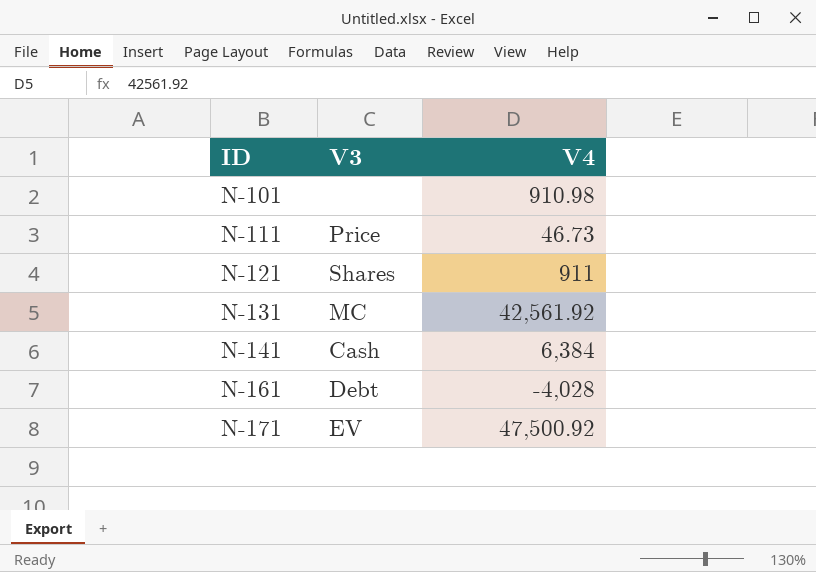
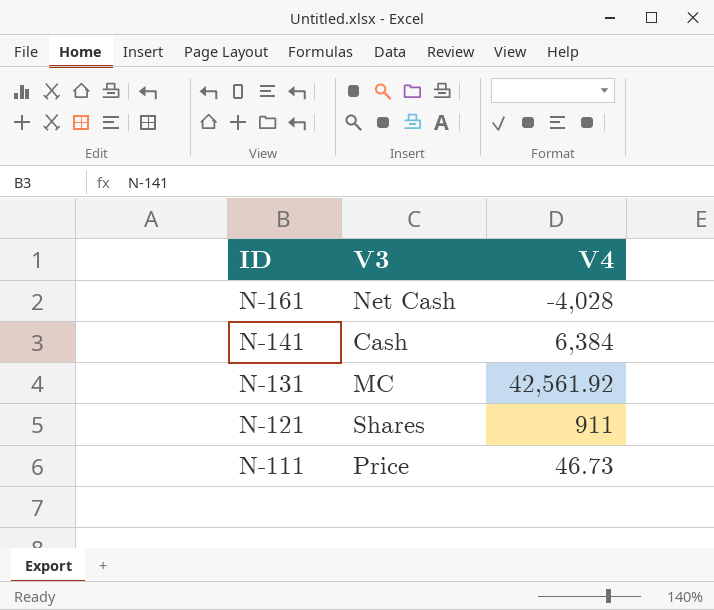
row order: ID ascending -> ID descending
row N-101: none | 910.98 -> none
row N-171: EV | 47,500.92 -> none
N-161 | V3: Debt -> Net Cash

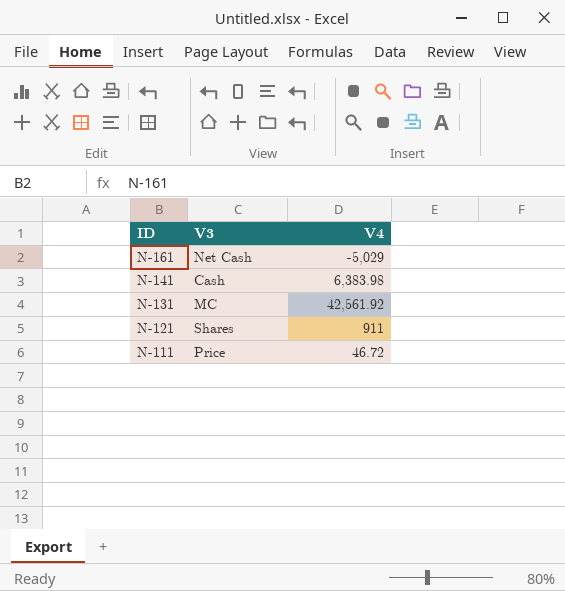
N-161 | V4: -4,028 -> -5,029
N-141 | V4: 6,384 -> 6,383.98
N-111 | V4: 46.73 -> 46.72

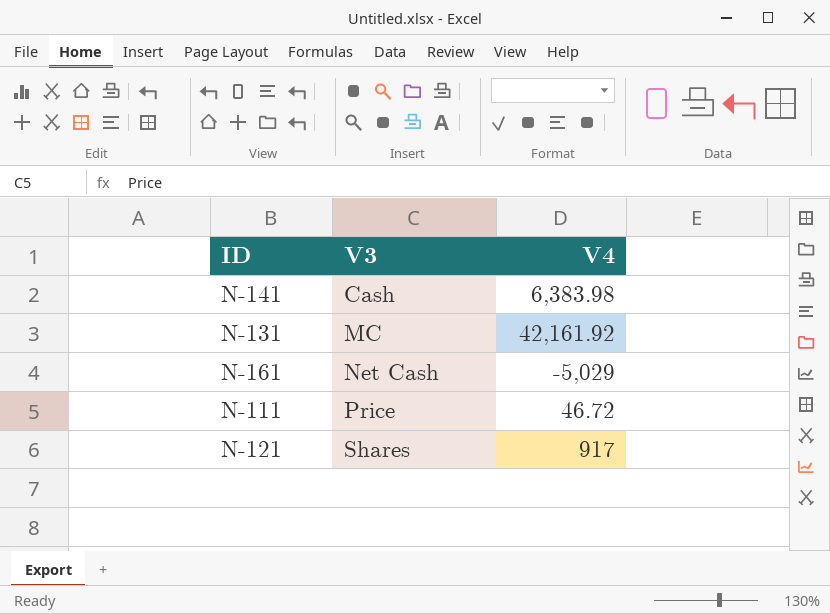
row order: ID descending -> V3 ascending
N-131 | V4: 42,561.92 -> 42,161.92
N-121 | V4: 911 -> 917

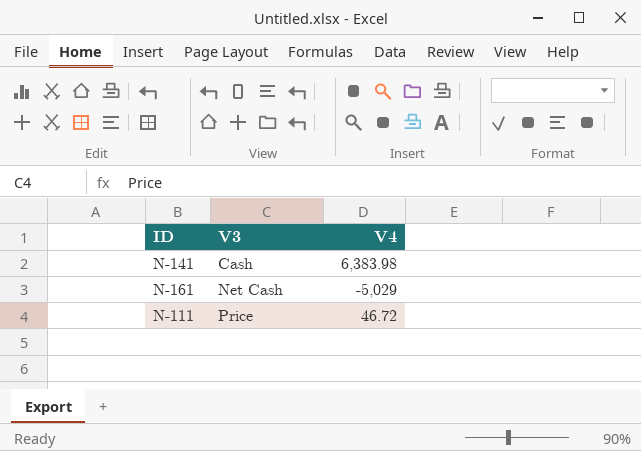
row N-131: MC | 42,161.92 -> none
row N-121: Shares | 917 -> none

